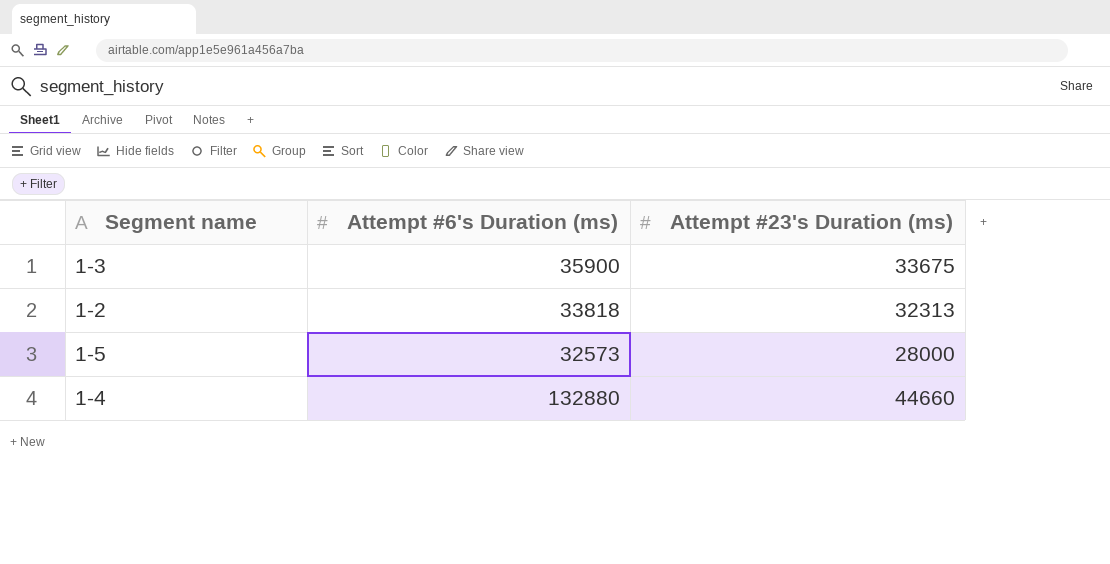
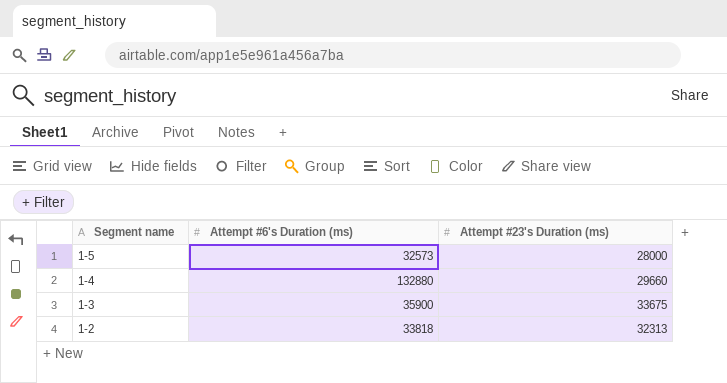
row order: none -> Segment name descending
1-4 | Attempt #23's Duration (ms): 44660 -> 29660

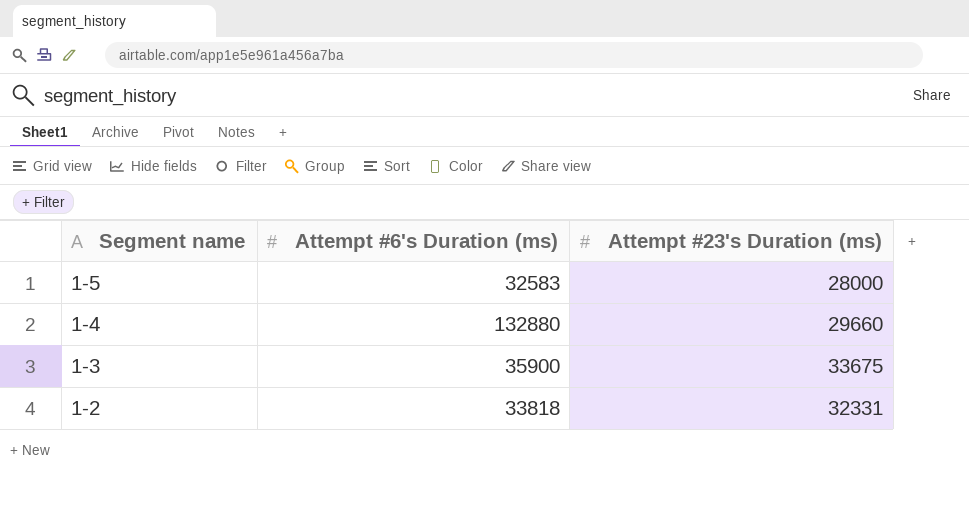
1-5 | Attempt #6's Duration (ms): 32573 -> 32583
1-2 | Attempt #23's Duration (ms): 32313 -> 32331

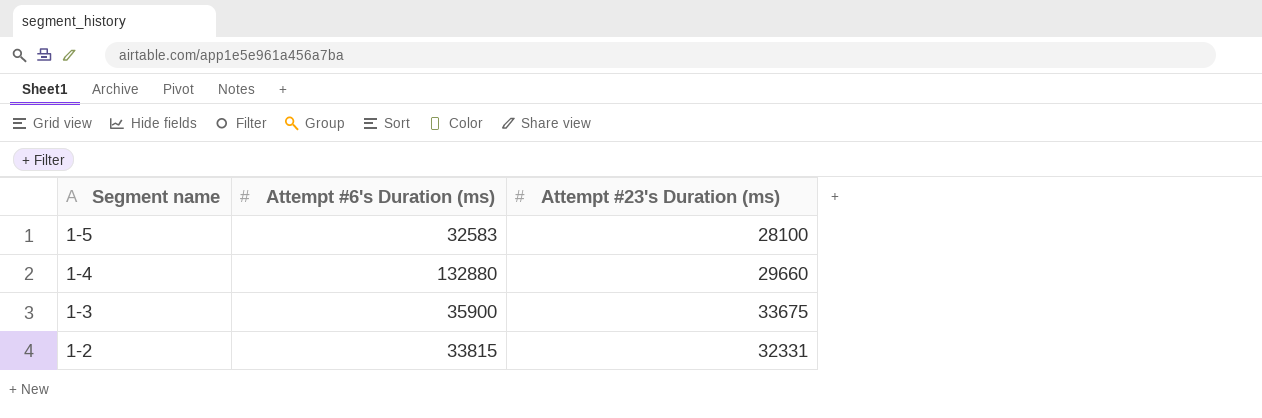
1-5 | Attempt #23's Duration (ms): 28000 -> 28100
1-2 | Attempt #6's Duration (ms): 33818 -> 33815

